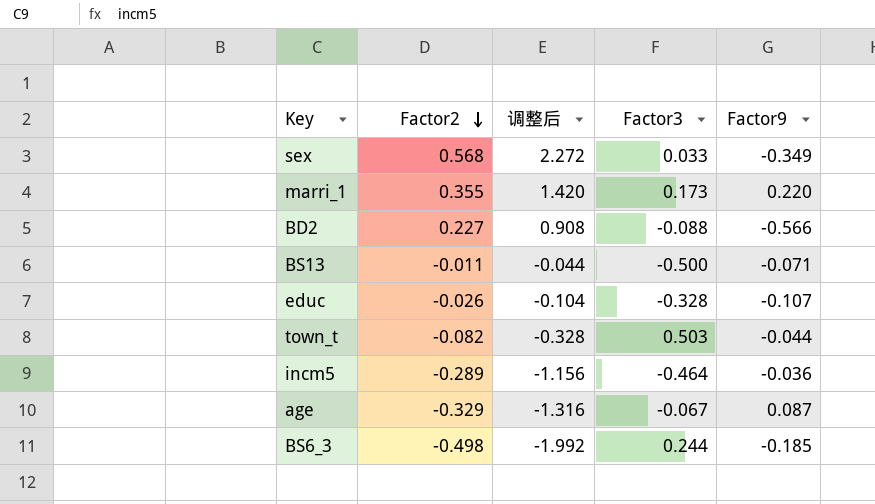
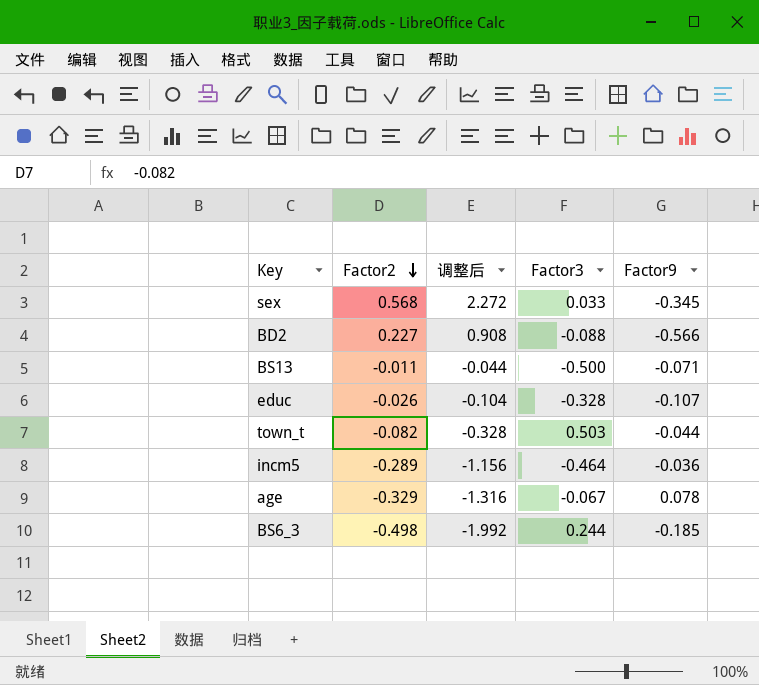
row marri_1: 0.355 | 1.420 | 0.173 | 0.220 -> none
sex | Factor9: -0.349 -> -0.345
age | Factor9: 0.087 -> 0.078

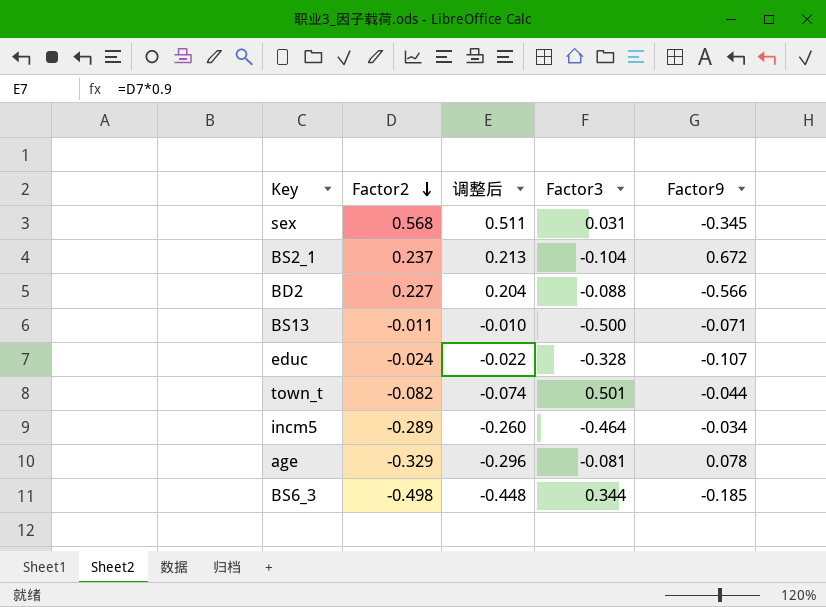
column 调整后 | formula: [Factor2] * 4 -> [Factor2] * 0.9
sex | Factor3: 0.033 -> 0.031
row BS2_1: none -> 0.237 | 0.213 | -0.104 | 0.672
educ | Factor2: -0.026 -> -0.024
town_t | Factor3: 0.503 -> 0.501
incm5 | Factor9: -0.036 -> -0.034
age | Factor3: -0.067 -> -0.081
BS6_3 | Factor3: 0.244 -> 0.344

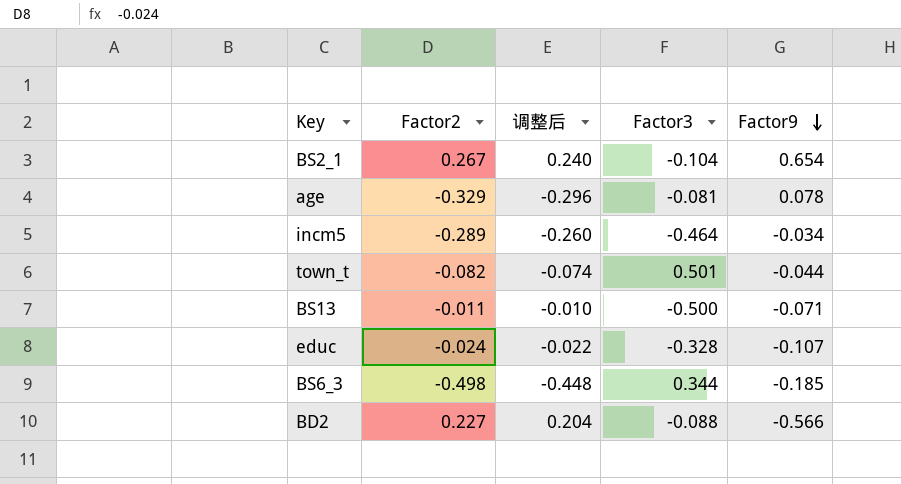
row order: Factor2 descending -> Factor9 descending
row sex: 0.568 | 0.511 | 0.031 | -0.345 -> none
BS2_1 | Factor2: 0.237 -> 0.267
BS2_1 | 调整后: 0.213 -> 0.240
BS2_1 | Factor9: 0.672 -> 0.654

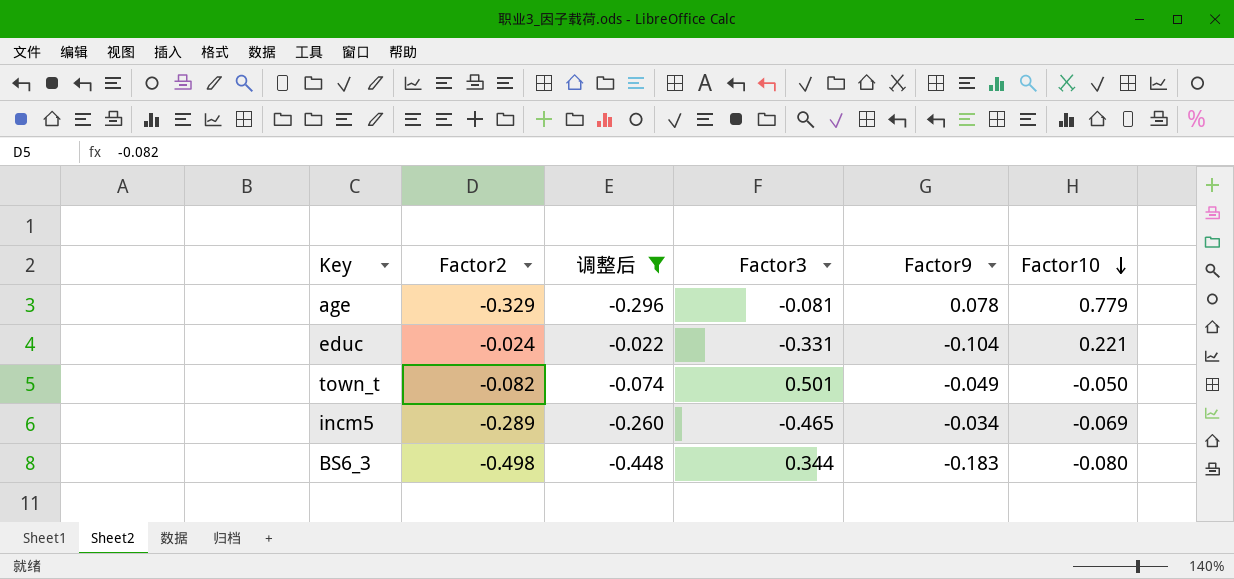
filter: none -> 调整后 <= -0.022
row order: Factor9 descending -> Factor10 descending
column Factor10 | position: none -> 6
educ | Factor3: -0.328 -> -0.331
educ | Factor9: -0.107 -> -0.104
town_t | Factor9: -0.044 -> -0.049
incm5 | Factor3: -0.464 -> -0.465
BS6_3 | Factor9: -0.185 -> -0.183

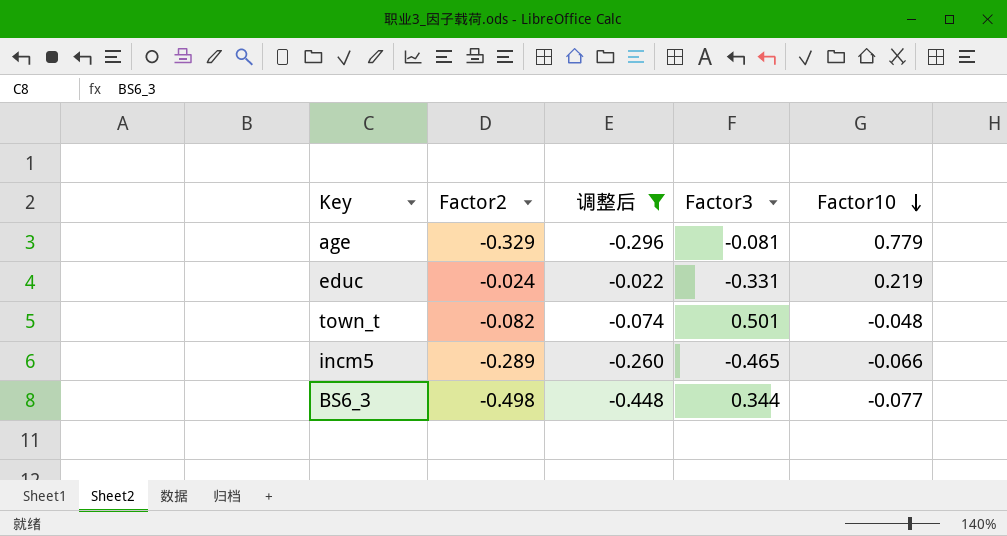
column Factor9 | position: 5 -> none
educ | Factor10: 0.221 -> 0.219
town_t | Factor10: -0.050 -> -0.048
incm5 | Factor10: -0.069 -> -0.066
BS6_3 | Factor10: -0.080 -> -0.077

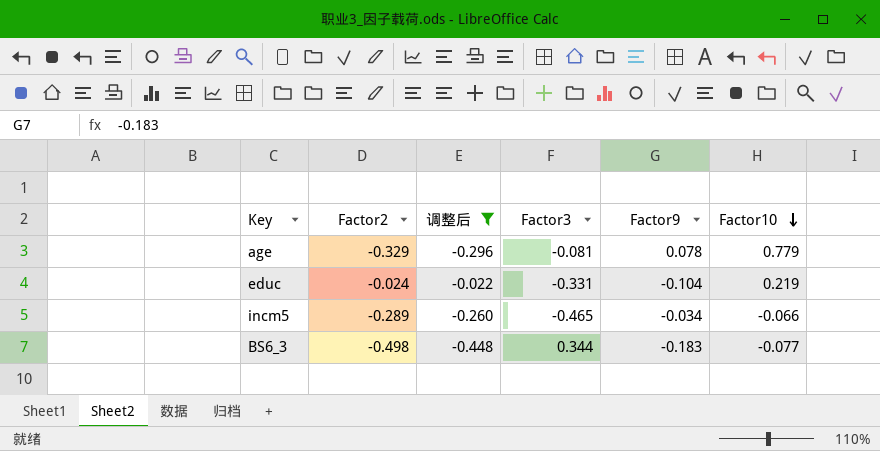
column Factor9 | position: none -> 5
row town_t: -0.082 | -0.074 | 0.501 | -0.048 -> none

